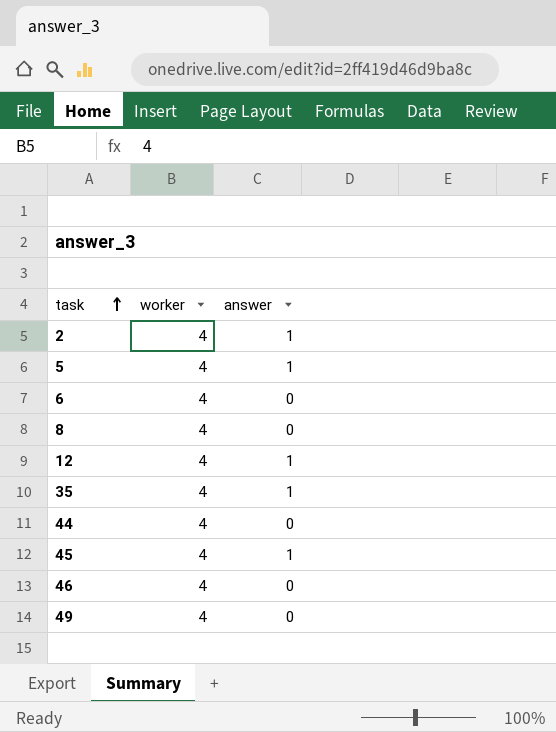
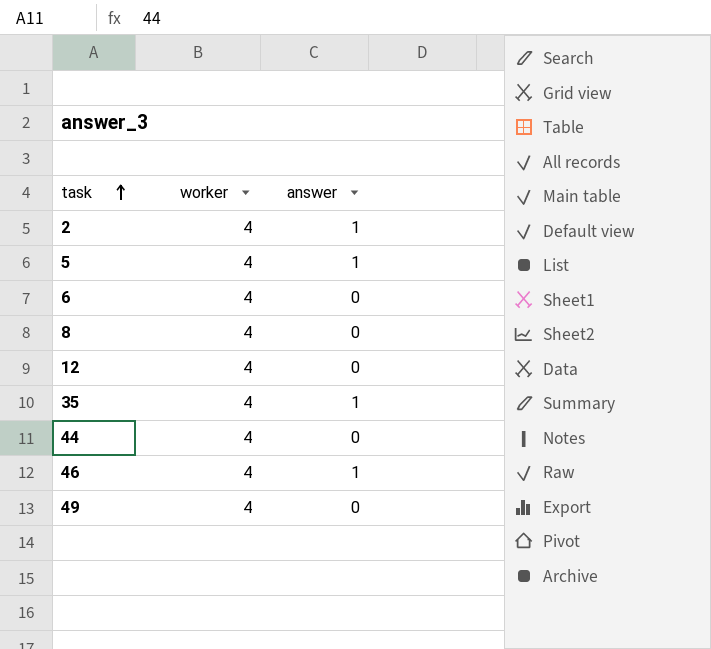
row 45: 4 | 1 -> none
12 | answer: 1 -> 0
46 | answer: 0 -> 1

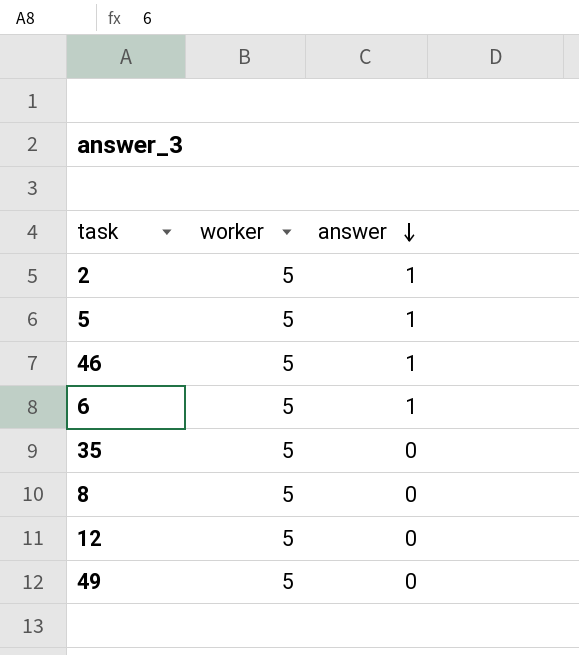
row order: task ascending -> answer descending
row 44: 4 | 0 -> none
2 | worker: 4 -> 5
5 | worker: 4 -> 5
46 | worker: 4 -> 5
6 | worker: 4 -> 5
6 | answer: 0 -> 1
35 | worker: 4 -> 5
35 | answer: 1 -> 0
8 | worker: 4 -> 5
12 | worker: 4 -> 5
49 | worker: 4 -> 5

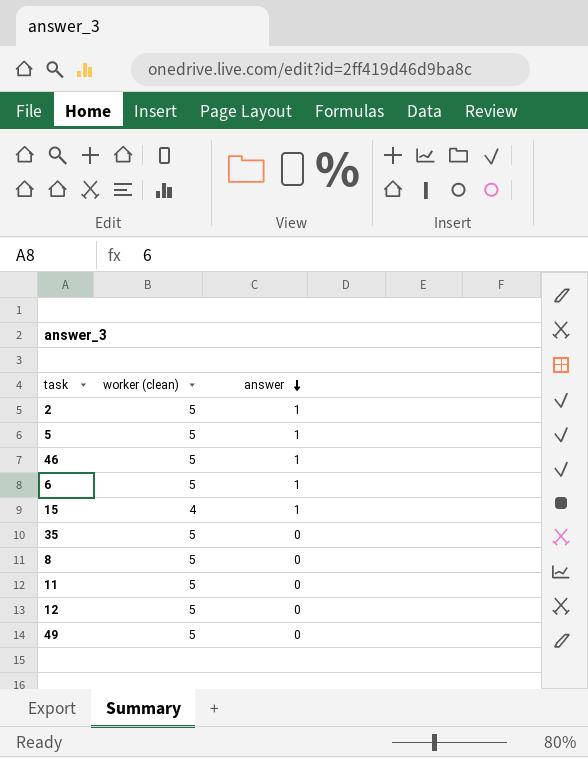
column name: worker -> worker (clean)
row 15: none -> 4 | 1
row 11: none -> 5 | 0

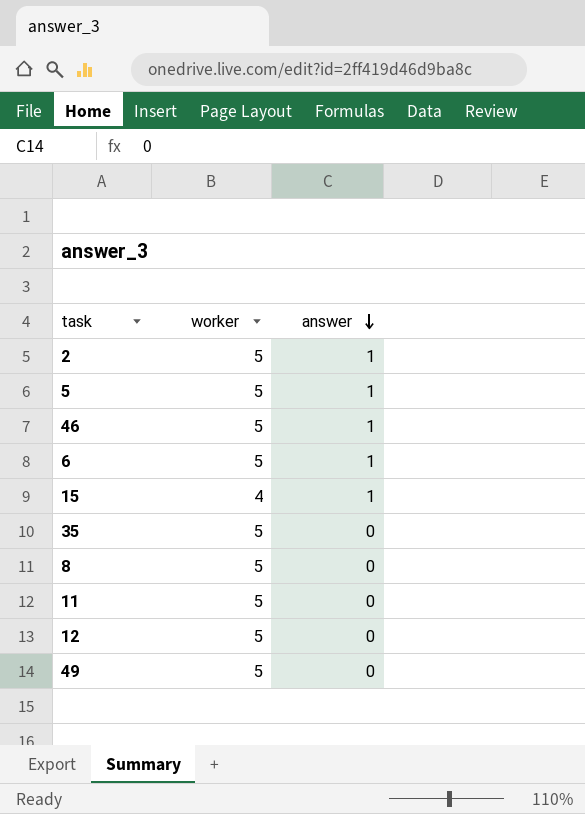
column name: worker (clean) -> worker

